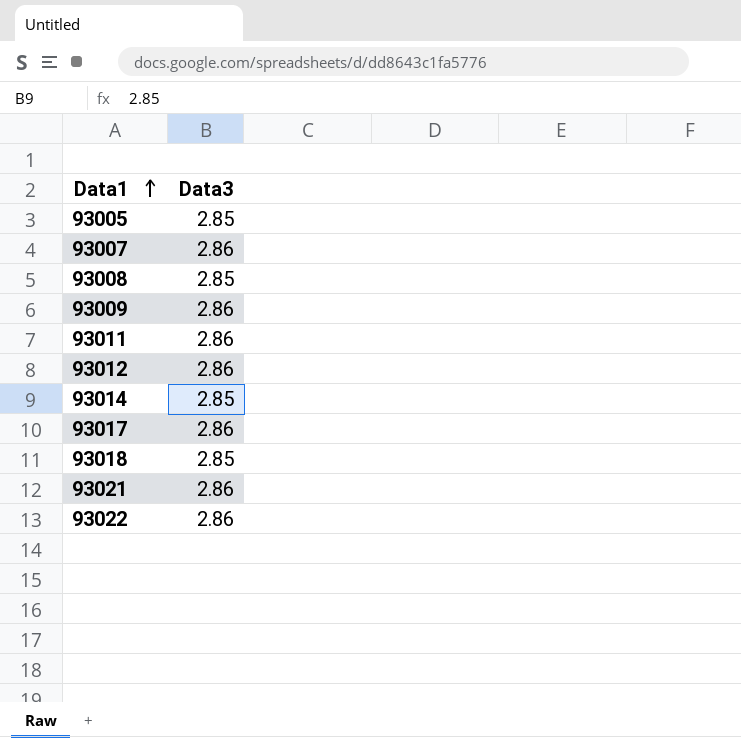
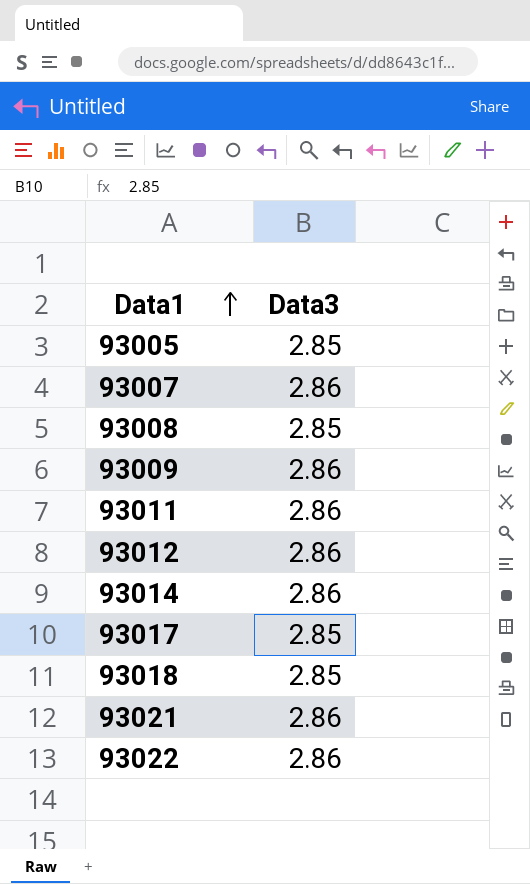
93014 | Data3: 2.85 -> 2.86
93017 | Data3: 2.86 -> 2.85

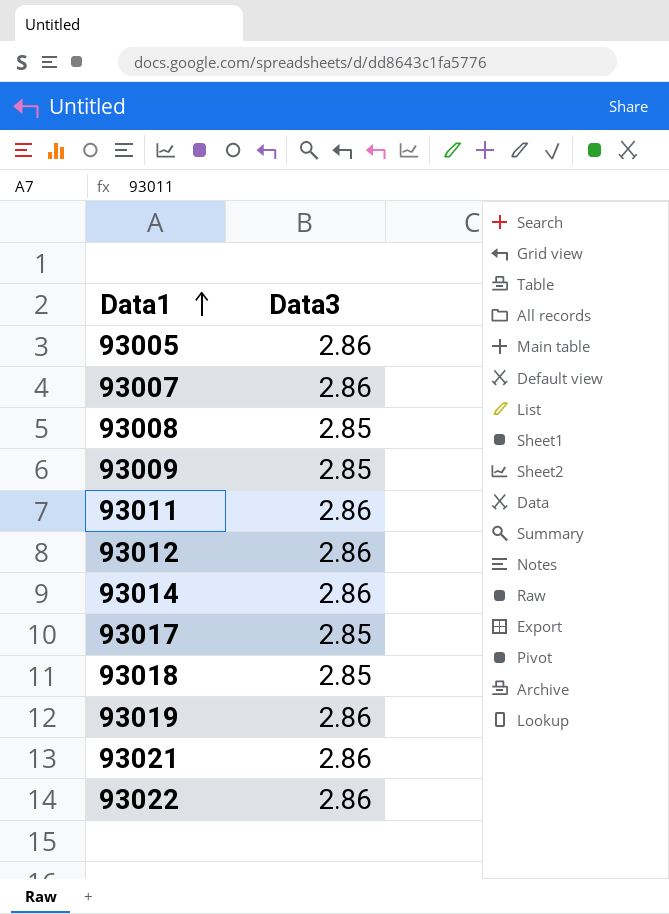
93005 | Data3: 2.85 -> 2.86
93009 | Data3: 2.86 -> 2.85
row 93019: none -> 2.86

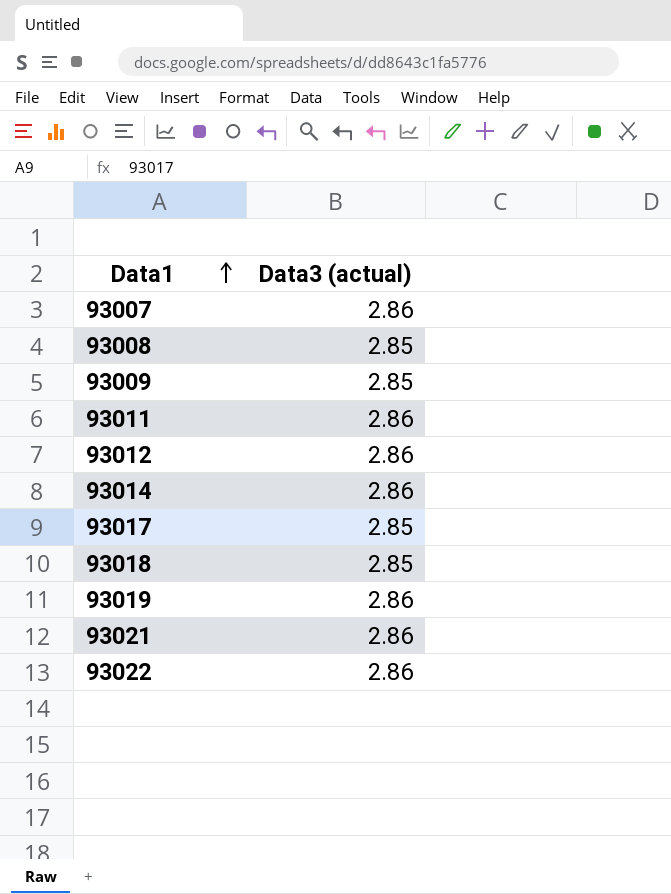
column name: Data3 -> Data3 (actual)
row 93005: 2.86 -> none

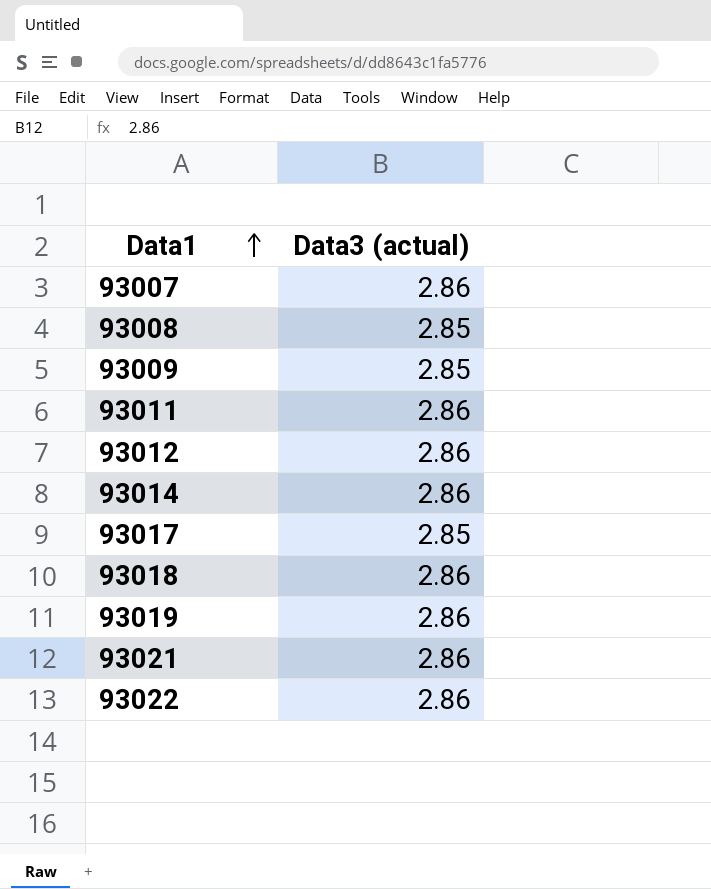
93018 | Data3 (actual): 2.85 -> 2.86

